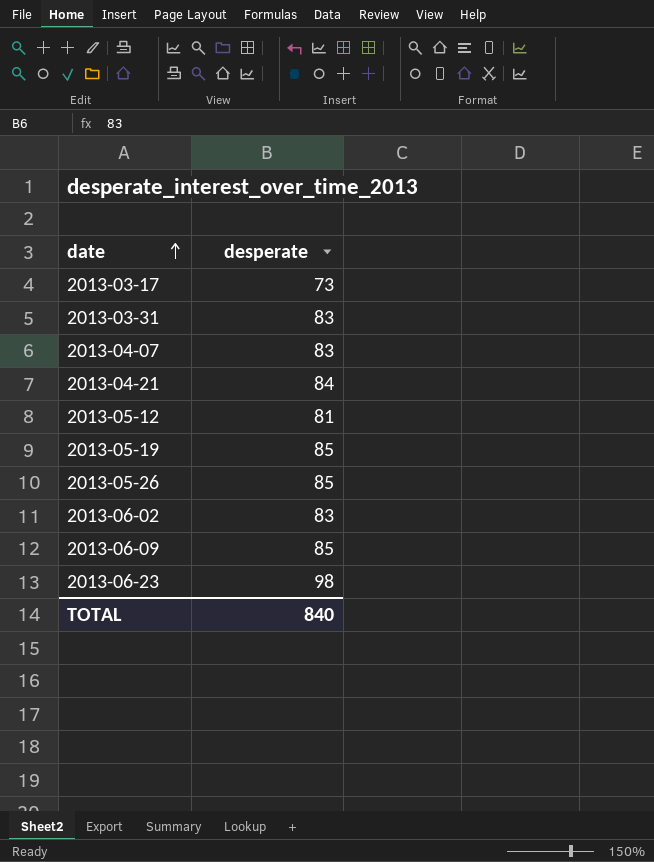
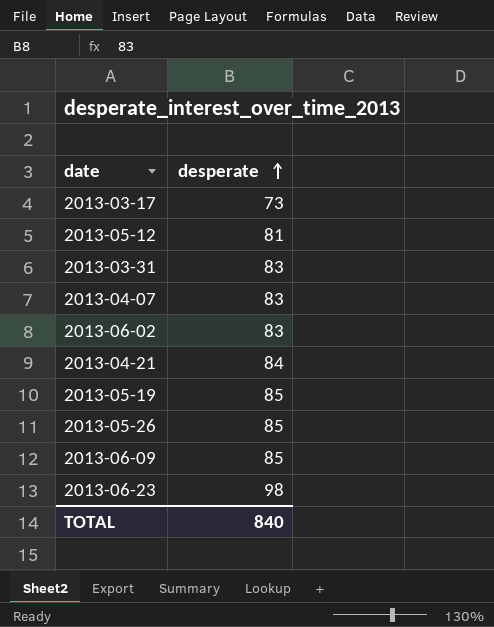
row order: date ascending -> desperate ascending

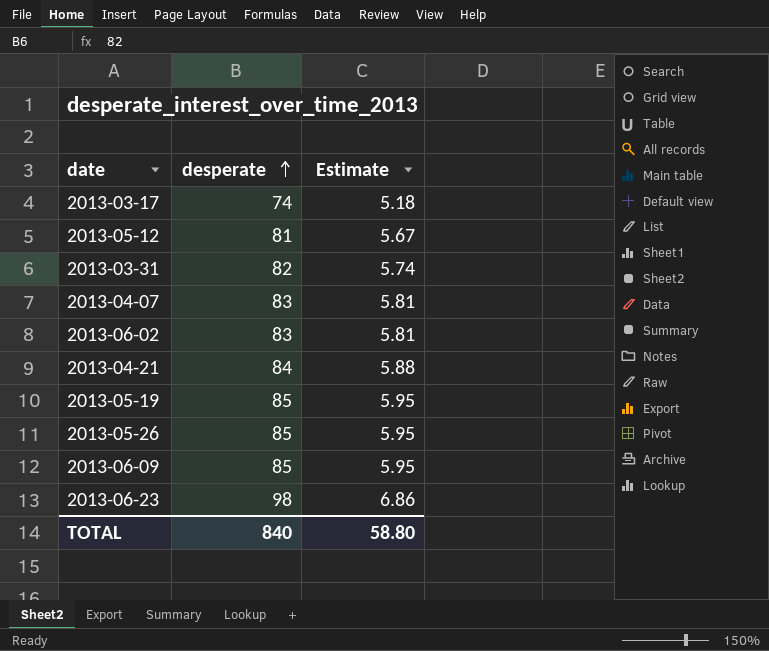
column Estimate | formula: none -> [desperate] * 0.07
2013-03-17 | desperate: 73 -> 74
2013-03-31 | desperate: 83 -> 82

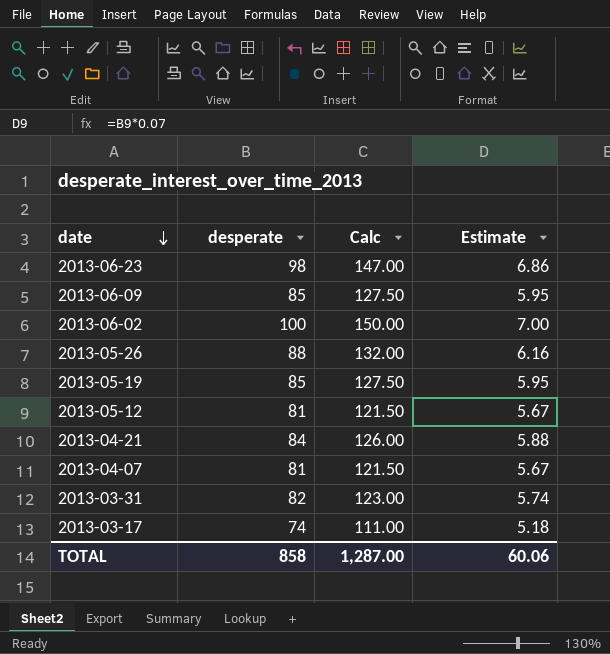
row order: desperate ascending -> date descending
column Calc | formula: none -> [desperate] * 1.5
2013-06-02 | desperate: 83 -> 100
2013-06-02 | Estimate: 5.81 -> 7.00
2013-05-26 | desperate: 85 -> 88
2013-05-26 | Estimate: 5.95 -> 6.16
2013-04-07 | desperate: 83 -> 81
2013-04-07 | Estimate: 5.81 -> 5.67
TOTAL | desperate: 840 -> 858
TOTAL | Estimate: 58.80 -> 60.06

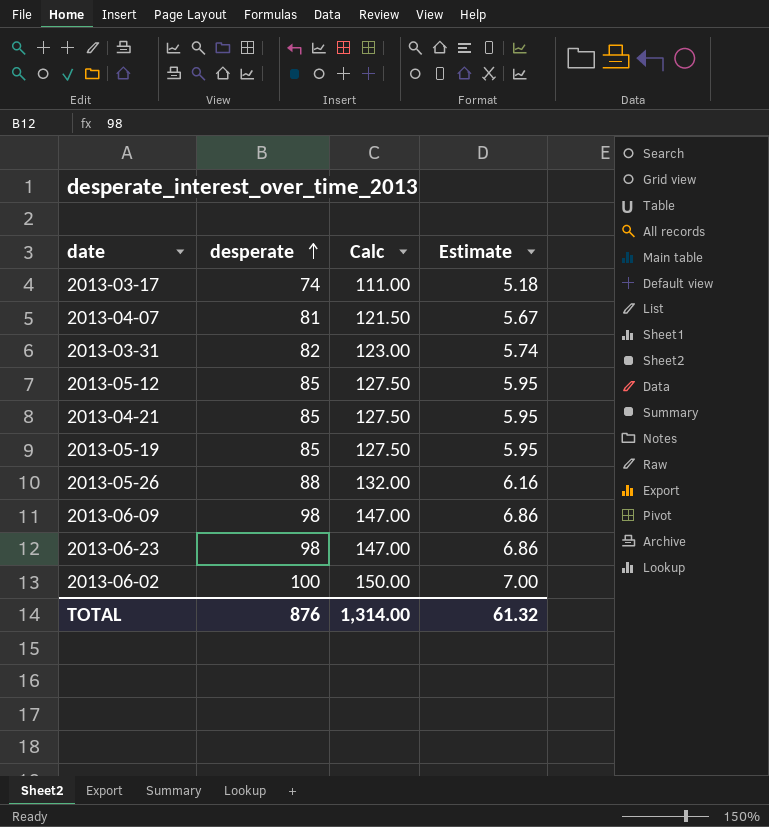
row order: date descending -> desperate ascending
2013-05-12 | desperate: 81 -> 85
2013-05-12 | Calc: 121.50 -> 127.50
2013-05-12 | Estimate: 5.67 -> 5.95
2013-04-21 | desperate: 84 -> 85
2013-04-21 | Calc: 126.00 -> 127.50
2013-04-21 | Estimate: 5.88 -> 5.95
2013-06-09 | desperate: 85 -> 98
2013-06-09 | Calc: 127.50 -> 147.00
2013-06-09 | Estimate: 5.95 -> 6.86
TOTAL | desperate: 858 -> 876
TOTAL | Calc: 1,287.00 -> 1,314.00
TOTAL | Estimate: 60.06 -> 61.32

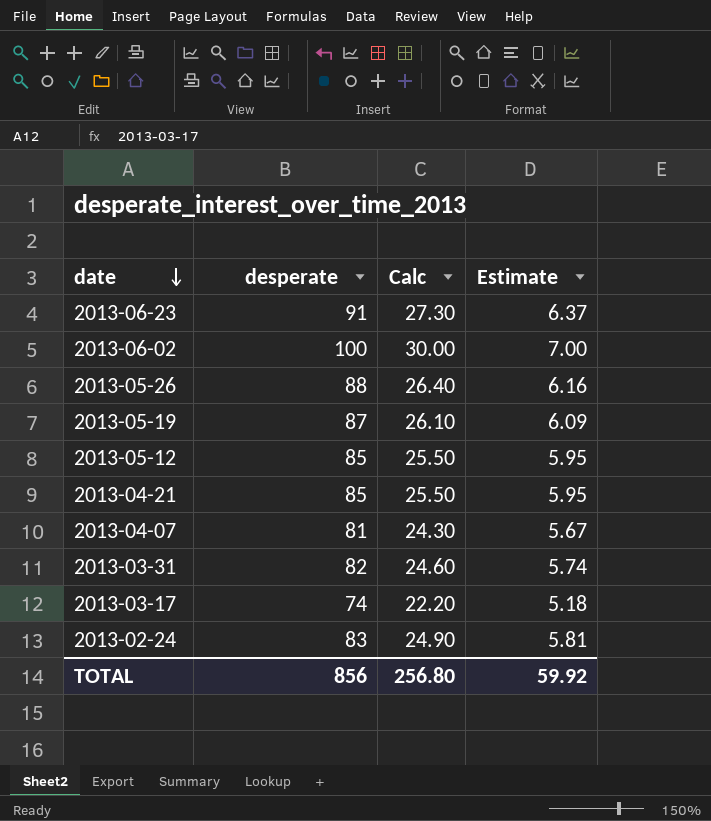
row order: desperate ascending -> date descending
column Calc | formula: [desperate] * 1.5 -> [desperate] * 0.3
row 2013-06-09: 98 | 147.00 | 6.86 -> none
2013-06-23 | desperate: 98 -> 91
2013-06-23 | Estimate: 6.86 -> 6.37
2013-05-19 | desperate: 85 -> 87
2013-05-19 | Estimate: 5.95 -> 6.09
row 2013-02-24: none -> 83 | 24.90 | 5.81
TOTAL | desperate: 876 -> 856
TOTAL | Calc: 1,314.00 -> 256.80
TOTAL | Estimate: 61.32 -> 59.92

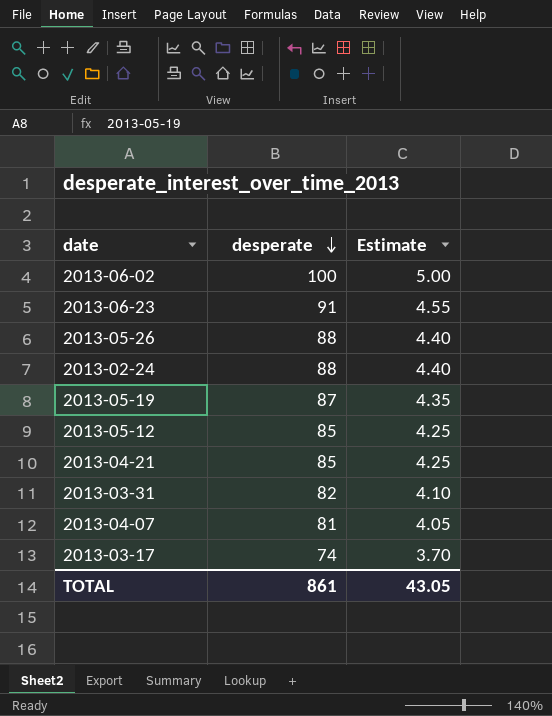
row order: date descending -> desperate descending
column Calc | formula: [desperate] * 0.3 -> none
column Estimate | formula: [desperate] * 0.07 -> [desperate] * 0.05
2013-02-24 | desperate: 83 -> 88
TOTAL | desperate: 856 -> 861
TOTAL | Estimate: 59.92 -> 43.05

